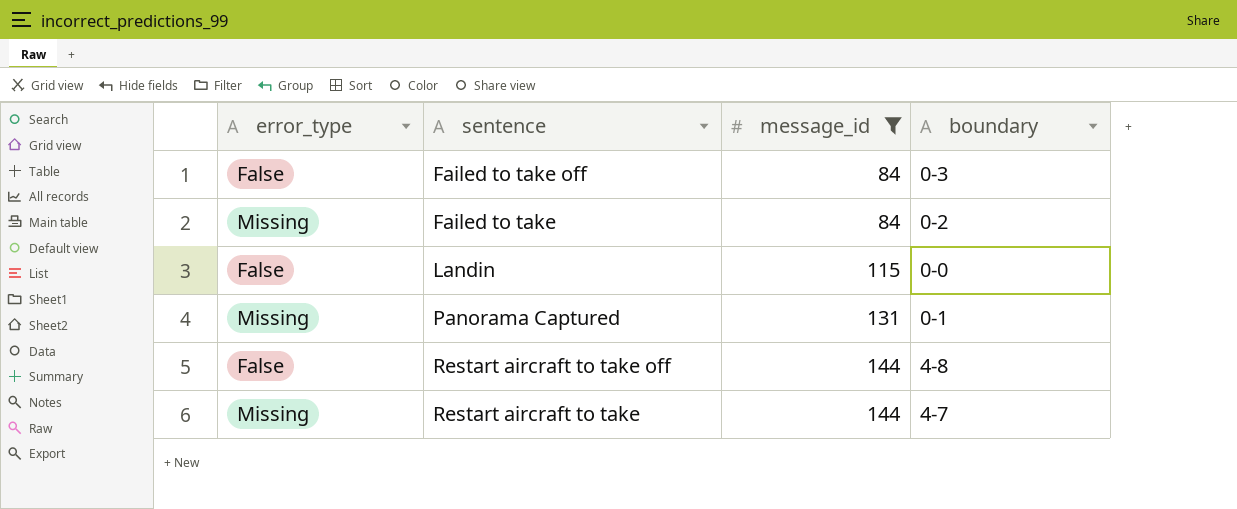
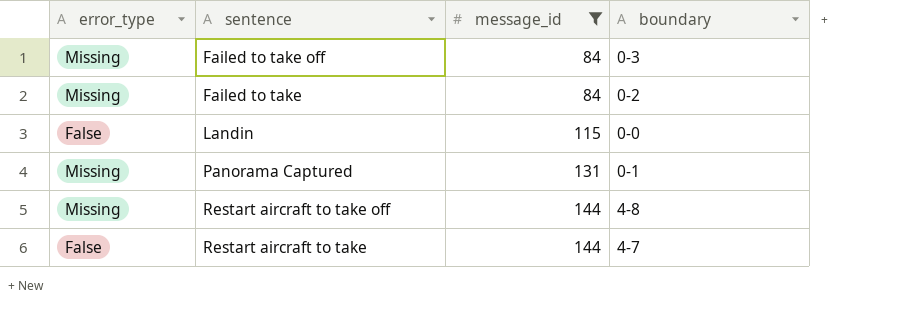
Failed to take off | error_type: False -> Missing
Restart aircraft to take off | error_type: False -> Missing
Restart aircraft to take | error_type: Missing -> False

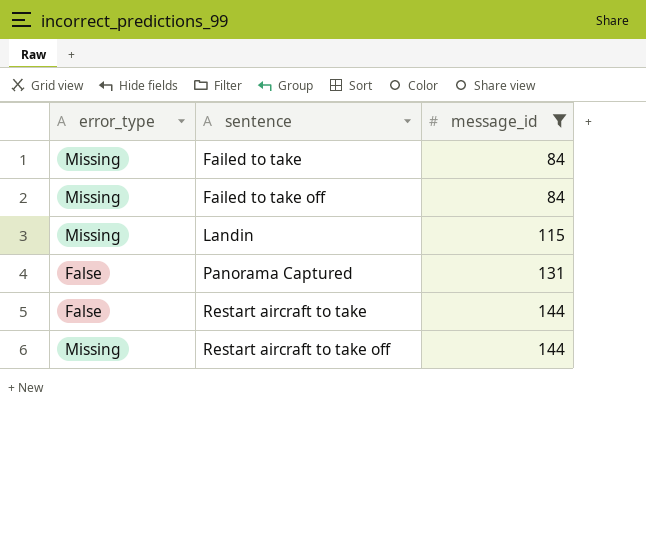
row order: message_id ascending -> sentence ascending
column boundary | position: 4 -> none
Landin | error_type: False -> Missing
Panorama Captured | error_type: Missing -> False

